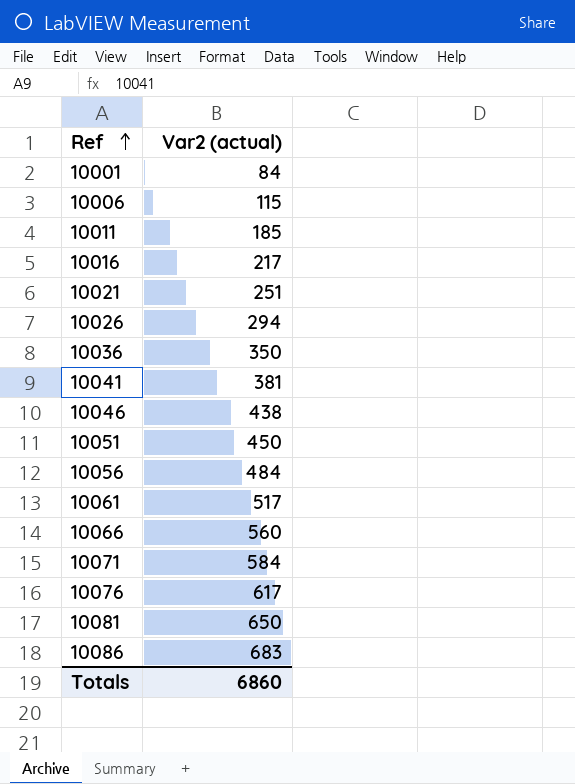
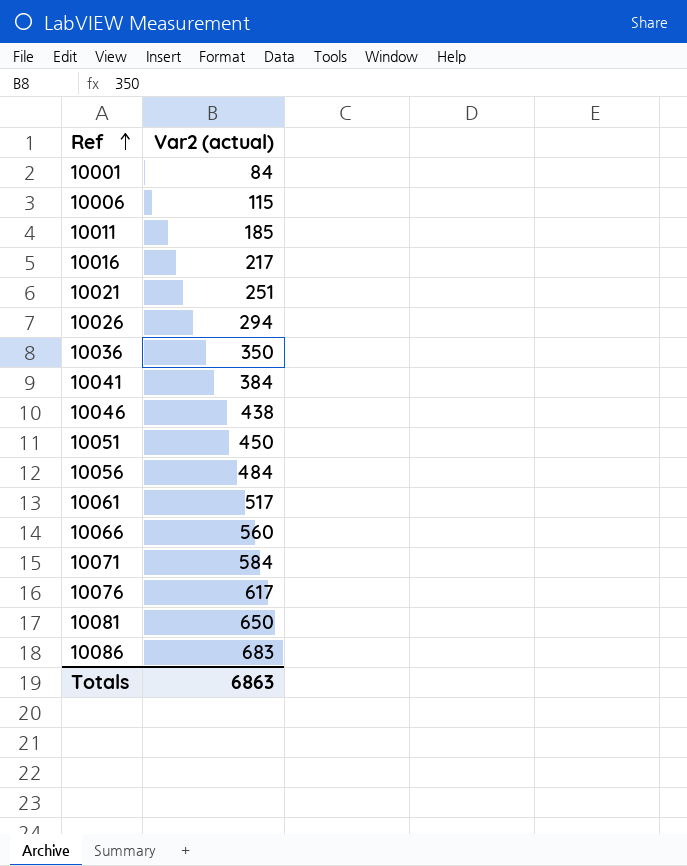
10041 | Var2 (actual): 381 -> 384
Totals | Var2 (actual): 6860 -> 6863

